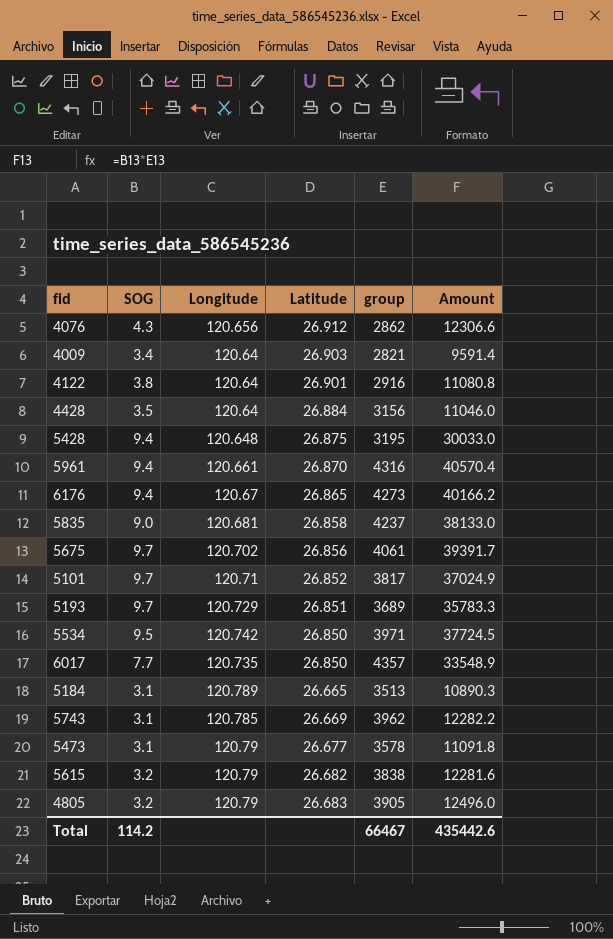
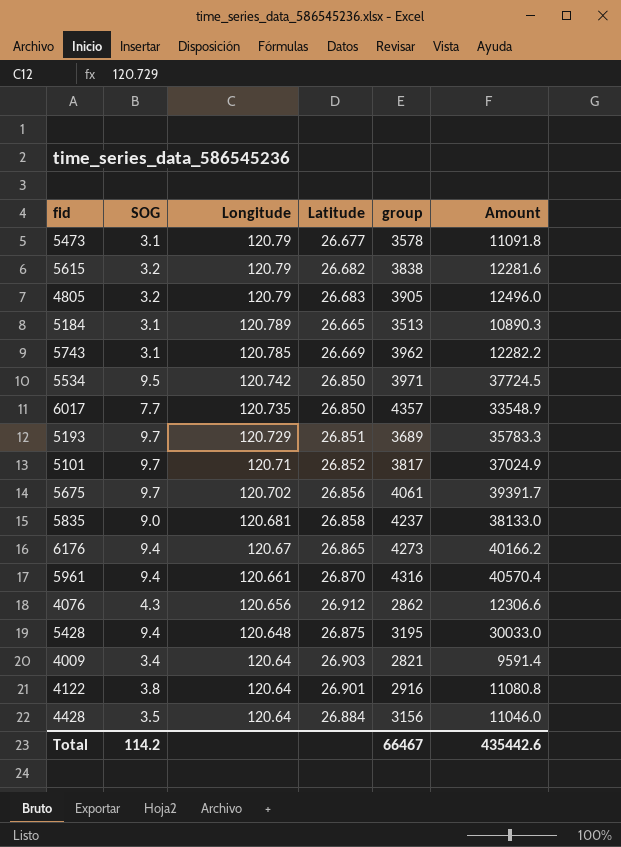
row order: none -> Longitude descending

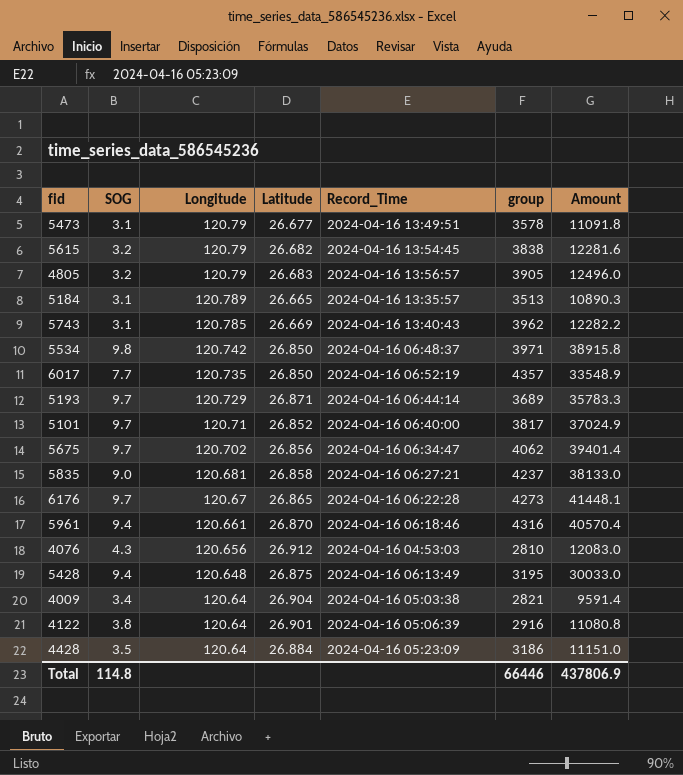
column Record_Time | position: none -> 5
5534 | SOG: 9.5 -> 9.8
5534 | Amount: 37724.5 -> 38915.8
5193 | Latitude: 26.851 -> 26.871
5675 | group: 4061 -> 4062
5675 | Amount: 39391.7 -> 39401.4
6176 | SOG: 9.4 -> 9.7
6176 | Amount: 40166.2 -> 41448.1
4076 | group: 2862 -> 2810
4076 | Amount: 12306.6 -> 12083.0
4009 | Latitude: 26.903 -> 26.904
4428 | group: 3156 -> 3186
4428 | Amount: 11046.0 -> 11151.0
Total | SOG: 114.2 -> 114.8
Total | group: 66467 -> 66446
Total | Amount: 435442.6 -> 437806.9

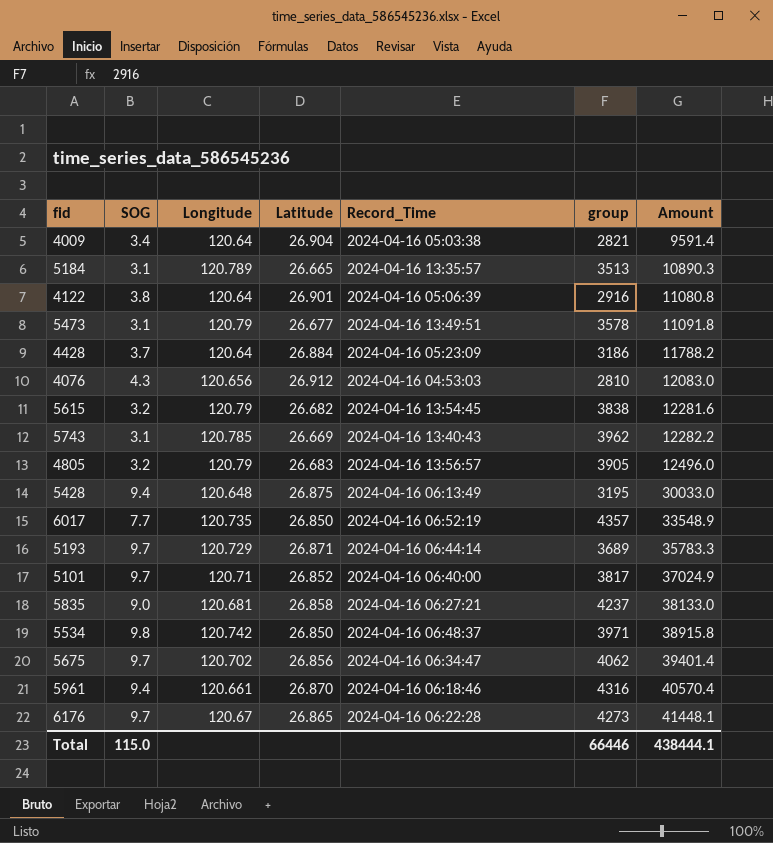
row order: Longitude descending -> Amount ascending
4428 | SOG: 3.5 -> 3.7
4428 | Amount: 11151.0 -> 11788.2
Total | SOG: 114.8 -> 115.0
Total | Amount: 437806.9 -> 438444.1

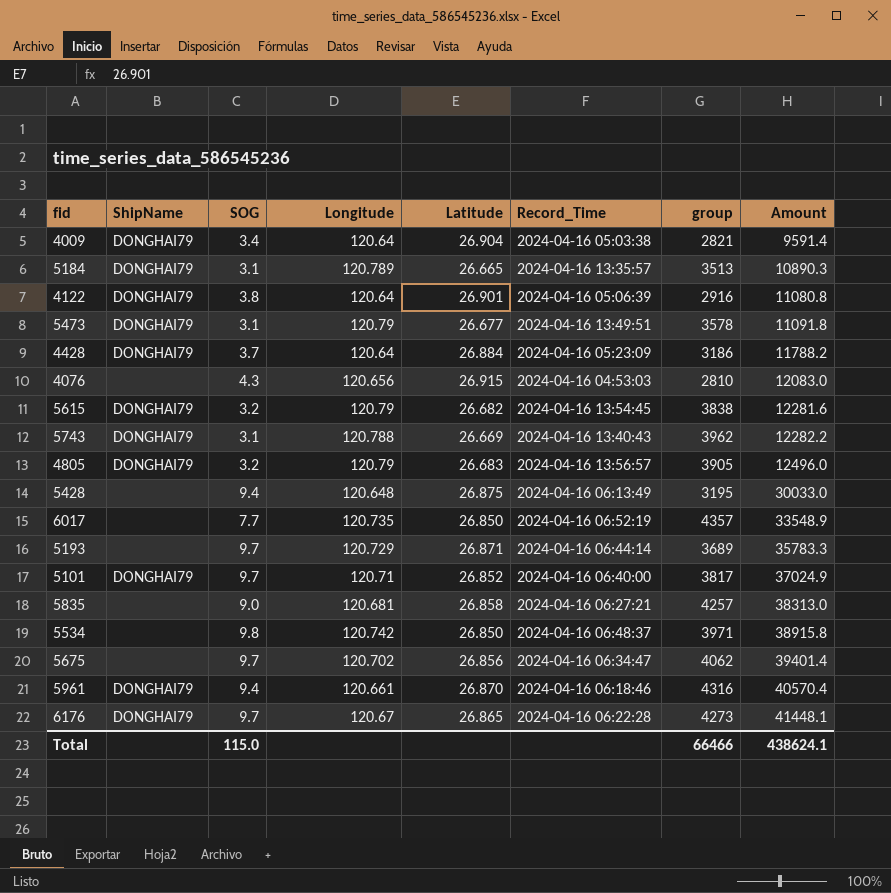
column ShipName | position: none -> 2
4076 | Latitude: 26.912 -> 26.915
5743 | Longitude: 120.785 -> 120.788
5835 | group: 4237 -> 4257
5835 | Amount: 38133.0 -> 38313.0
Total | group: 66446 -> 66466
Total | Amount: 438444.1 -> 438624.1

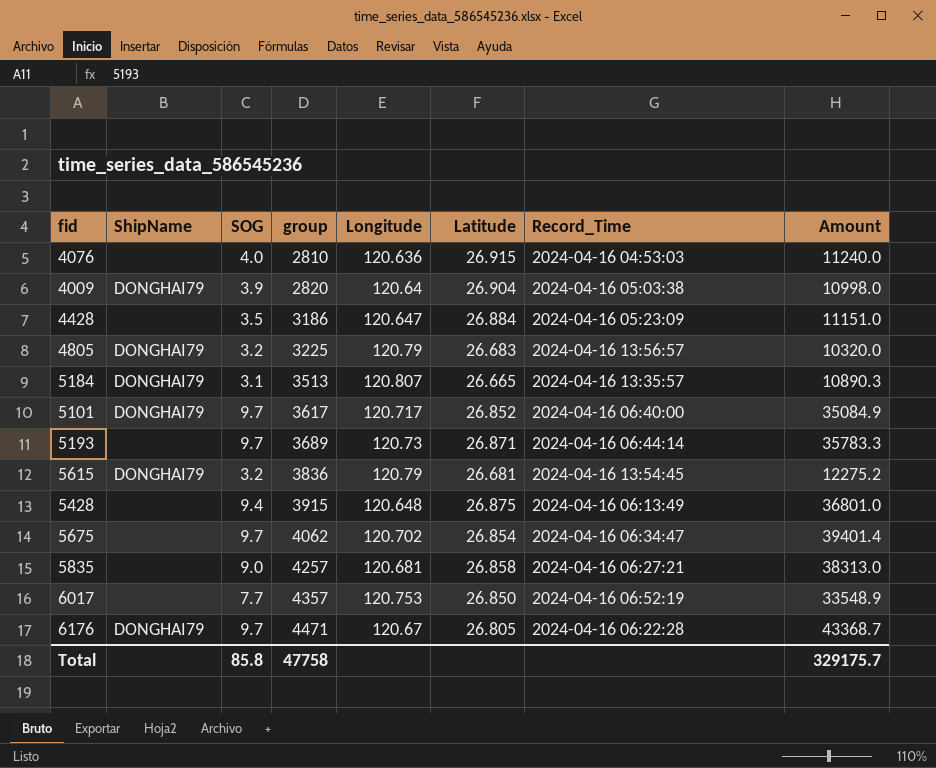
row order: Amount ascending -> group ascending
column group | position: 7 -> 4
row 4122: DONGHAI79 | 3.8 | 120.64 | 26.901 | 2024-04-16 05:06:39 | 2916 | 11080.8 -> none
row 5473: DONGHAI79 | 3.1 | 120.79 | 26.677 | 2024-04-16 13:49:51 | 3578 | 11091.8 -> none
row 5743: DONGHAI79 | 3.1 | 120.788 | 26.669 | 2024-04-16 13:40:43 | 3962 | 12282.2 -> none
row 5534: none | 9.8 | 120.742 | 26.850 | 2024-04-16 06:48:37 | 3971 | 38915.8 -> none
row 5961: DONGHAI79 | 9.4 | 120.661 | 26.870 | 2024-04-16 06:18:46 | 4316 | 40570.4 -> none
4076 | SOG: 4.3 -> 4.0
4076 | Longitude: 120.656 -> 120.636
4076 | Amount: 12083.0 -> 11240.0
4009 | SOG: 3.4 -> 3.9
4009 | group: 2821 -> 2820
4009 | Amount: 9591.4 -> 10998.0
4428 | ShipName: DONGHAI79 -> none
4428 | SOG: 3.7 -> 3.5
4428 | Longitude: 120.64 -> 120.647
4428 | Amount: 11788.2 -> 11151.0
4805 | group: 3905 -> 3225
4805 | Amount: 12496.0 -> 10320.0
5184 | Longitude: 120.789 -> 120.807
5101 | group: 3817 -> 3617
5101 | Longitude: 120.71 -> 120.717
5101 | Amount: 37024.9 -> 35084.9
5193 | Longitude: 120.729 -> 120.73
5615 | group: 3838 -> 3836
5615 | Latitude: 26.682 -> 26.681
5615 | Amount: 12281.6 -> 12275.2
5428 | group: 3195 -> 3915
5428 | Amount: 30033.0 -> 36801.0
5675 | Latitude: 26.856 -> 26.854
6017 | Longitude: 120.735 -> 120.753
6176 | group: 4273 -> 4471
6176 | Latitude: 26.865 -> 26.805
6176 | Amount: 41448.1 -> 43368.7
Total | SOG: 115.0 -> 85.8
Total | group: 66466 -> 47758
Total | Amount: 438624.1 -> 329175.7

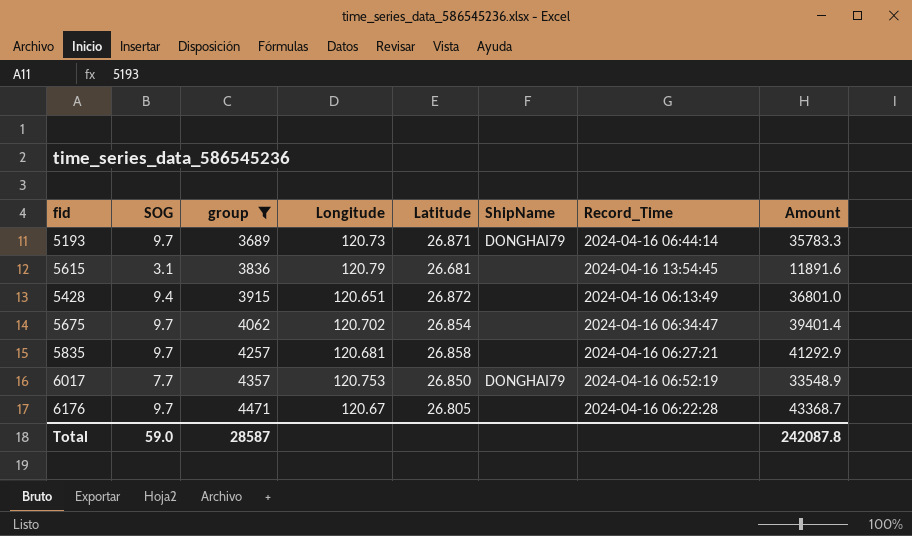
filter: none -> group >= 3689
column ShipName | position: 2 -> 6
5193 | ShipName: none -> DONGHAI79
5615 | SOG: 3.2 -> 3.1
5615 | ShipName: DONGHAI79 -> none
5615 | Amount: 12275.2 -> 11891.6
5428 | Longitude: 120.648 -> 120.651
5428 | Latitude: 26.875 -> 26.872
5835 | SOG: 9.0 -> 9.7
5835 | Amount: 38313.0 -> 41292.9
6017 | ShipName: none -> DONGHAI79
6176 | ShipName: DONGHAI79 -> none
Total | SOG: 85.8 -> 59.0
Total | group: 47758 -> 28587
Total | Amount: 329175.7 -> 242087.8

